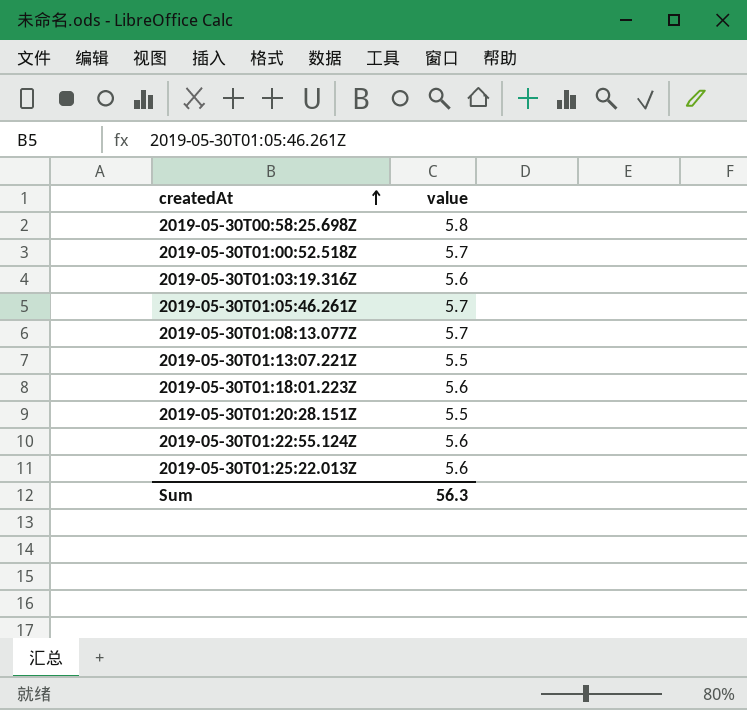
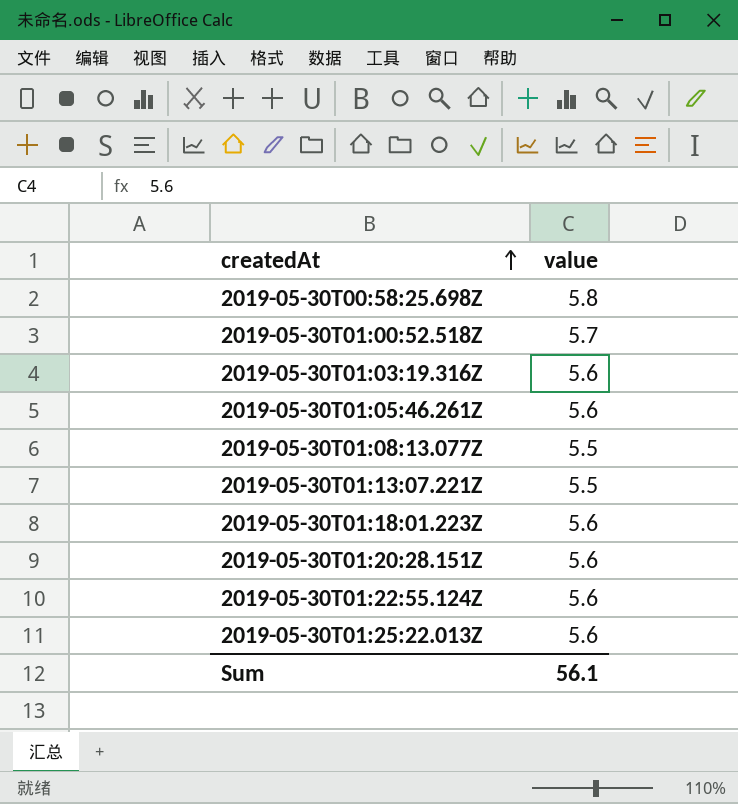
2019-05-30T01:05:46.261Z | value: 5.7 -> 5.6
2019-05-30T01:08:13.077Z | value: 5.7 -> 5.5
2019-05-30T01:20:28.151Z | value: 5.5 -> 5.6
Sum | value: 56.3 -> 56.1

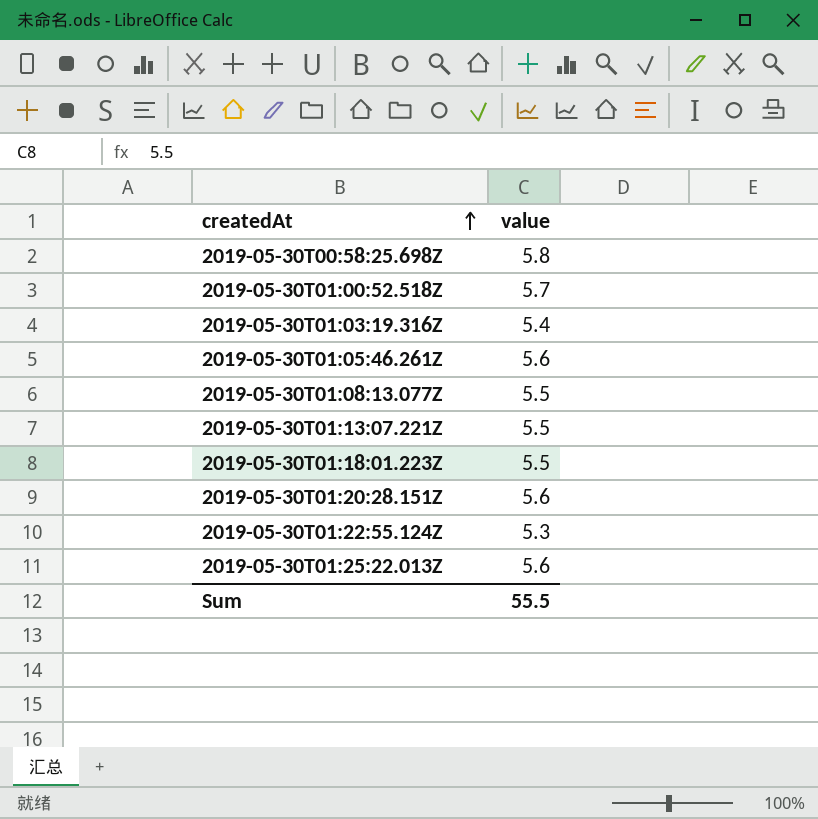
2019-05-30T01:03:19.316Z | value: 5.6 -> 5.4
2019-05-30T01:18:01.223Z | value: 5.6 -> 5.5
2019-05-30T01:22:55.124Z | value: 5.6 -> 5.3
Sum | value: 56.1 -> 55.5

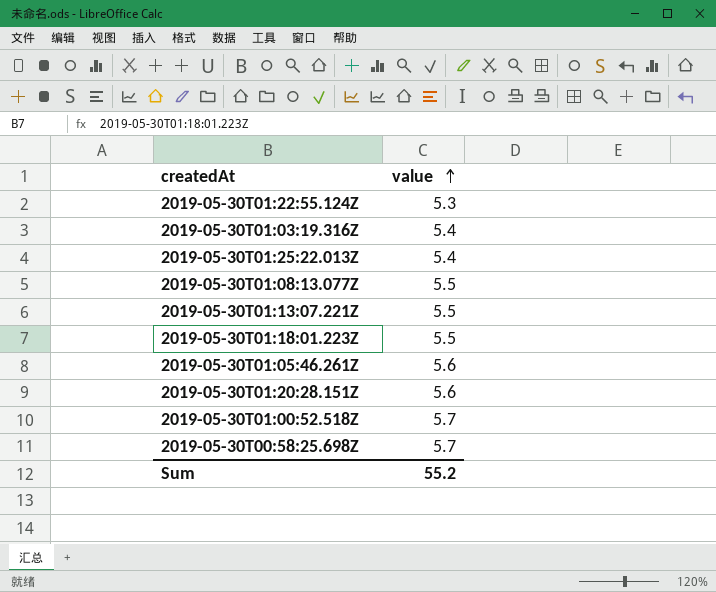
row order: createdAt ascending -> value ascending
2019-05-30T01:25:22.013Z | value: 5.6 -> 5.4
2019-05-30T00:58:25.698Z | value: 5.8 -> 5.7
Sum | value: 55.5 -> 55.2

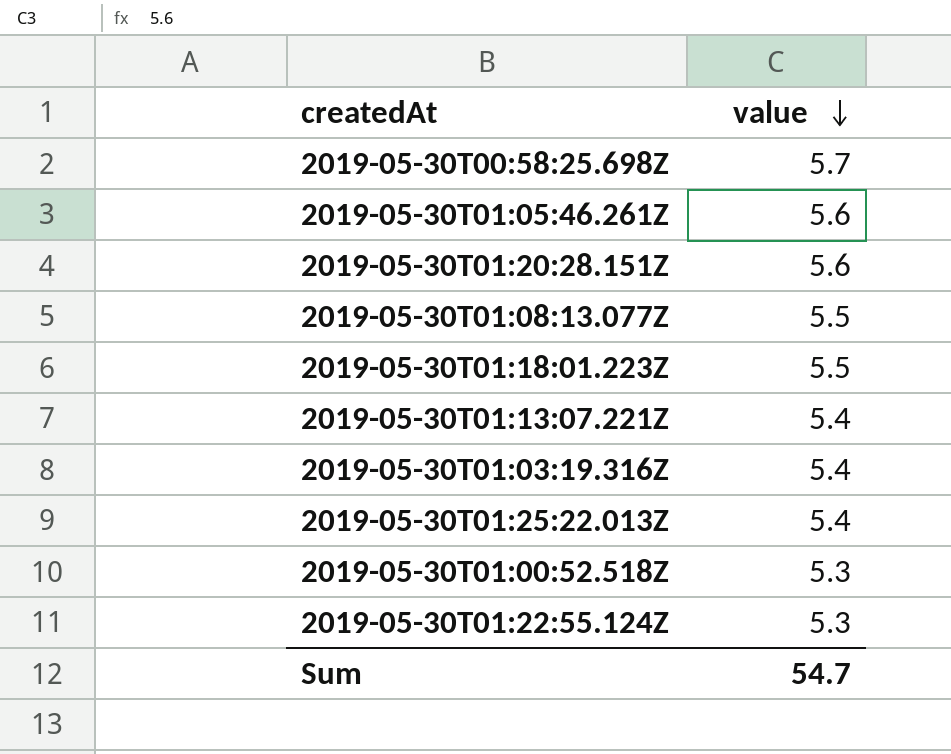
row order: value ascending -> value descending
2019-05-30T01:13:07.221Z | value: 5.5 -> 5.4
2019-05-30T01:00:52.518Z | value: 5.7 -> 5.3
Sum | value: 55.2 -> 54.7

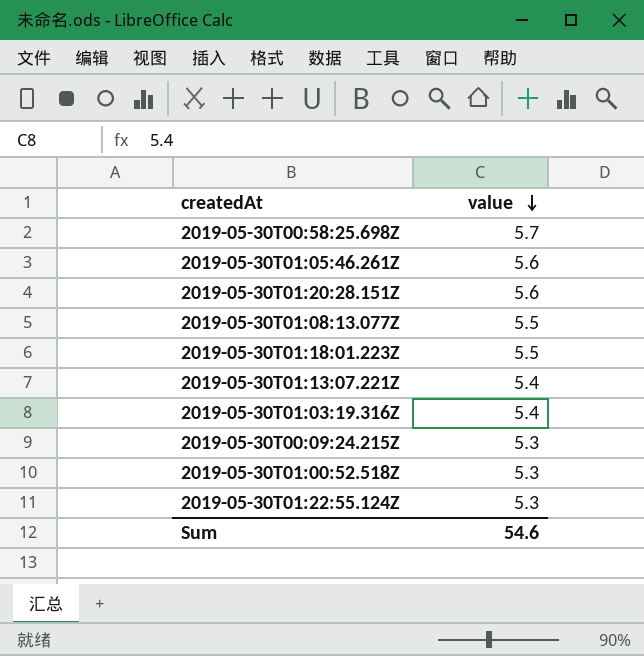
row 2019-05-30T01:25:22.013Z: 5.4 -> none
row 2019-05-30T00:09:24.215Z: none -> 5.3
Sum | value: 54.7 -> 54.6

